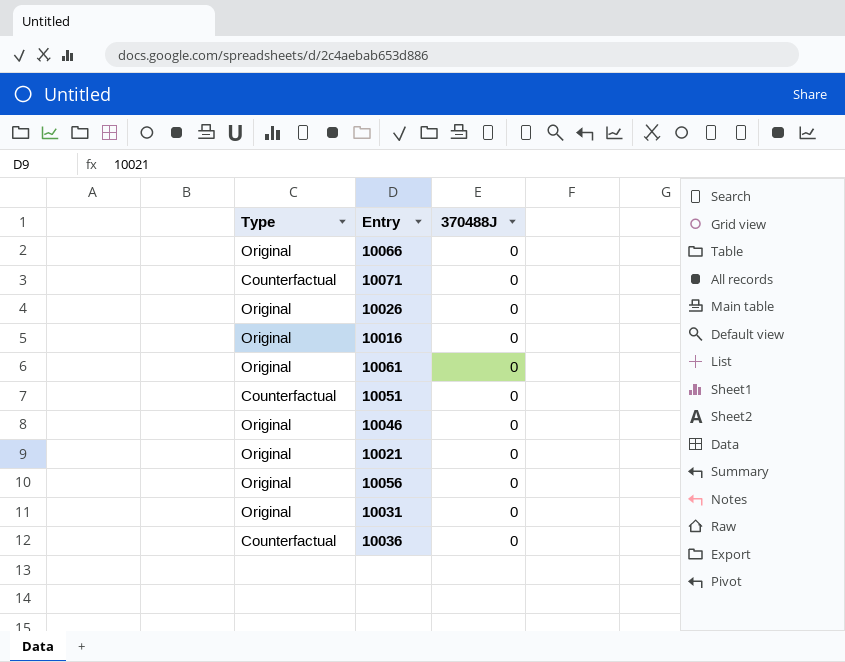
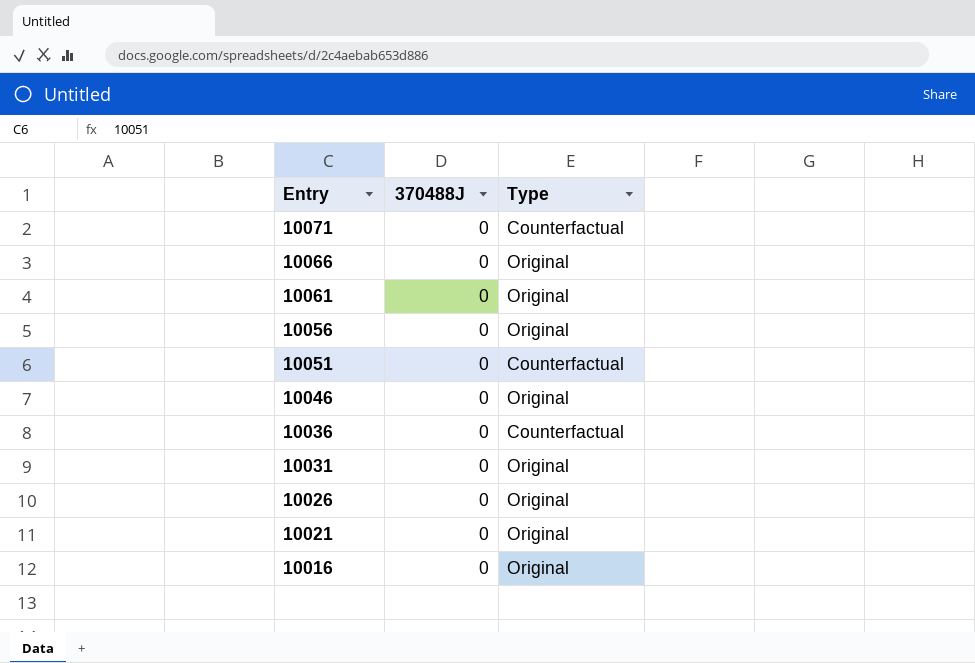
row order: none -> Entry descending
column Type | position: 1 -> 3

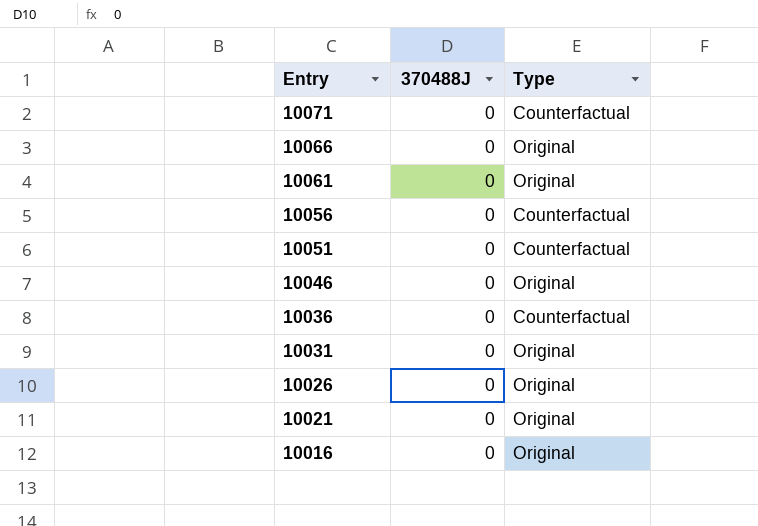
10056 | Type: Original -> Counterfactual

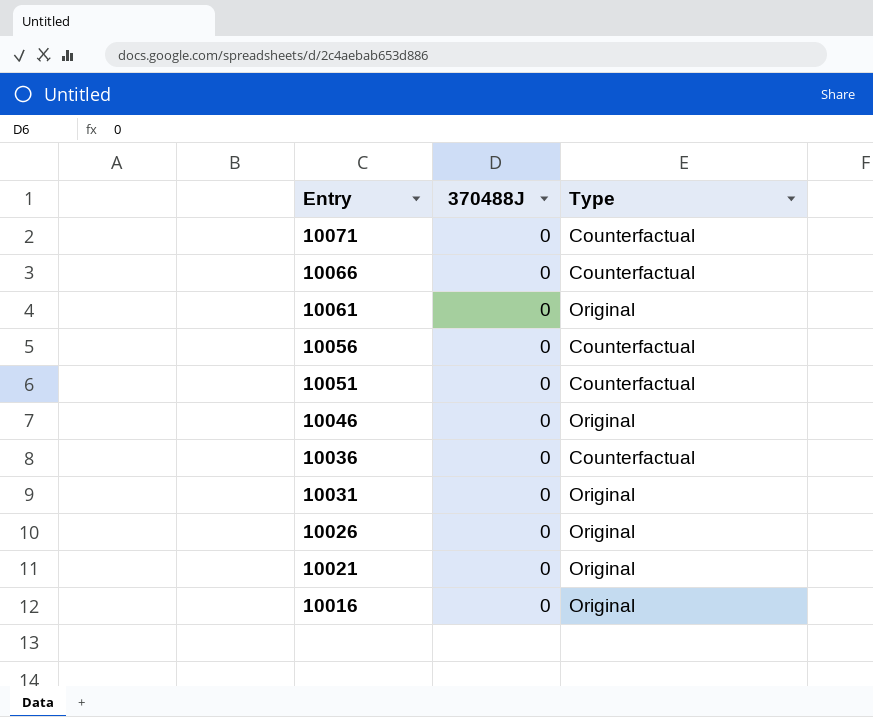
10066 | Type: Original -> Counterfactual

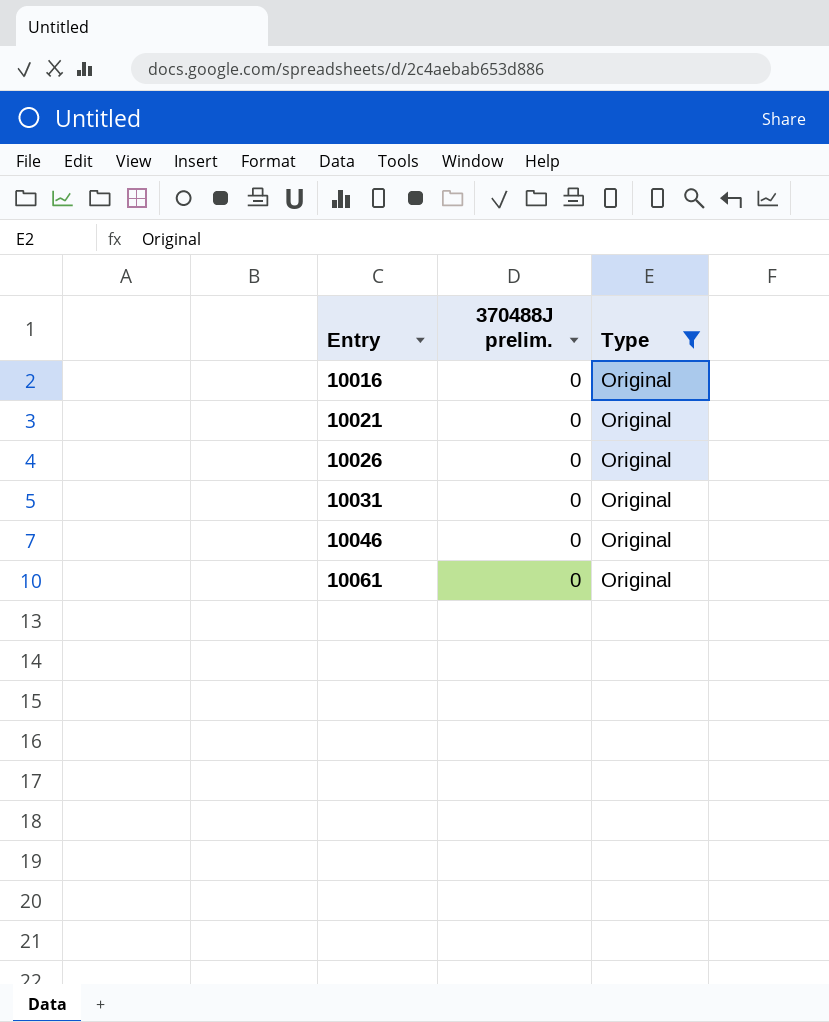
filter: none -> Type = Original
row order: Entry descending -> Entry ascending
column name: 370488J -> 370488J prelim.

